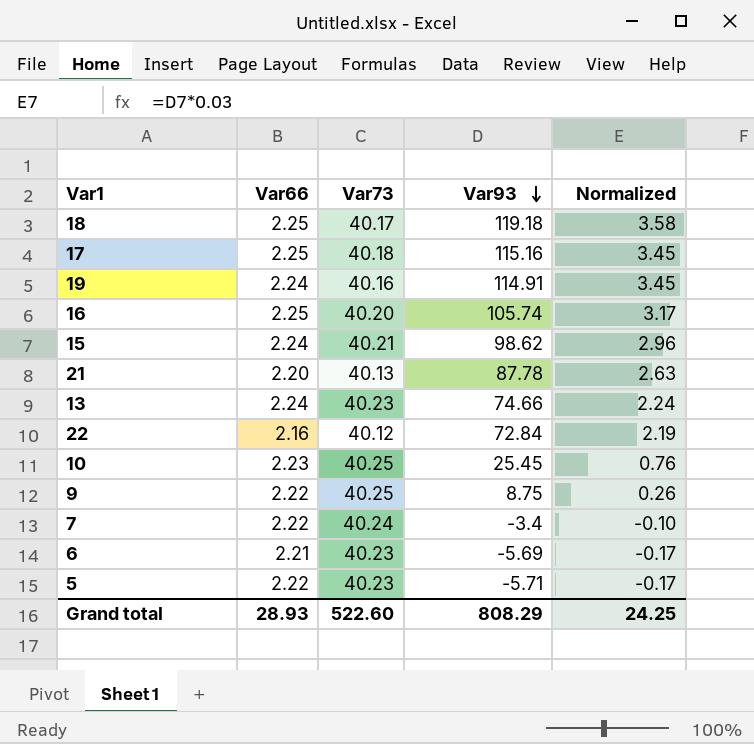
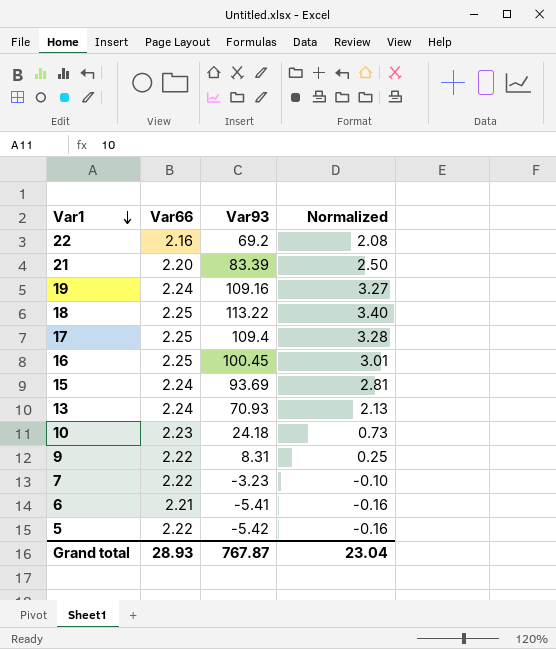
row order: Var93 descending -> Var1 descending
column Var73 | position: 3 -> none
22 | Var93: 72.84 -> 69.2
22 | Normalized: 2.19 -> 2.08
21 | Var93: 87.78 -> 83.39
21 | Normalized: 2.63 -> 2.50
19 | Var93: 114.91 -> 109.16
19 | Normalized: 3.45 -> 3.27
18 | Var93: 119.18 -> 113.22
18 | Normalized: 3.58 -> 3.40
17 | Var93: 115.16 -> 109.4
17 | Normalized: 3.45 -> 3.28
16 | Var93: 105.74 -> 100.45
16 | Normalized: 3.17 -> 3.01
15 | Var93: 98.62 -> 93.69
15 | Normalized: 2.96 -> 2.81
13 | Var93: 74.66 -> 70.93
13 | Normalized: 2.24 -> 2.13
10 | Var93: 25.45 -> 24.18
10 | Normalized: 0.76 -> 0.73
9 | Var93: 8.75 -> 8.31
9 | Normalized: 0.26 -> 0.25
7 | Var93: -3.4 -> -3.23
6 | Var93: -5.69 -> -5.41
6 | Normalized: -0.17 -> -0.16
5 | Var93: -5.71 -> -5.42
5 | Normalized: -0.17 -> -0.16
Grand total | Var93: 808.29 -> 767.87
Grand total | Normalized: 24.25 -> 23.04

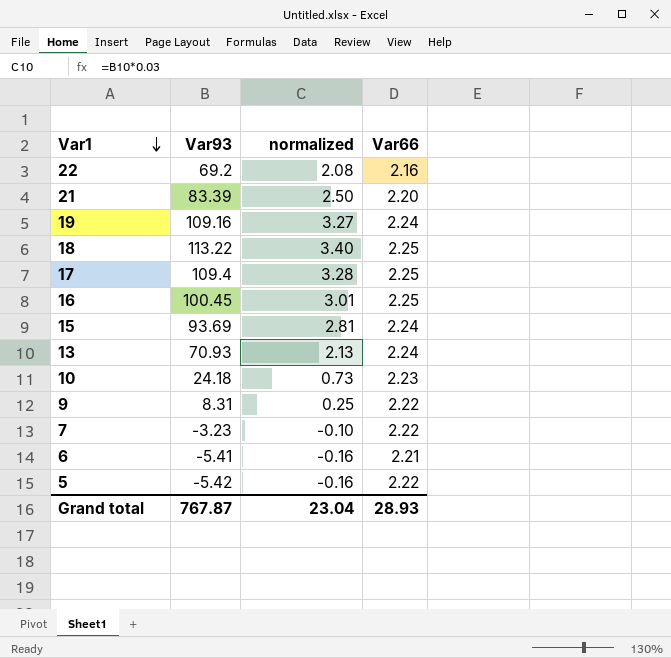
column name: Normalized -> normalized
column Var66 | position: 2 -> 4

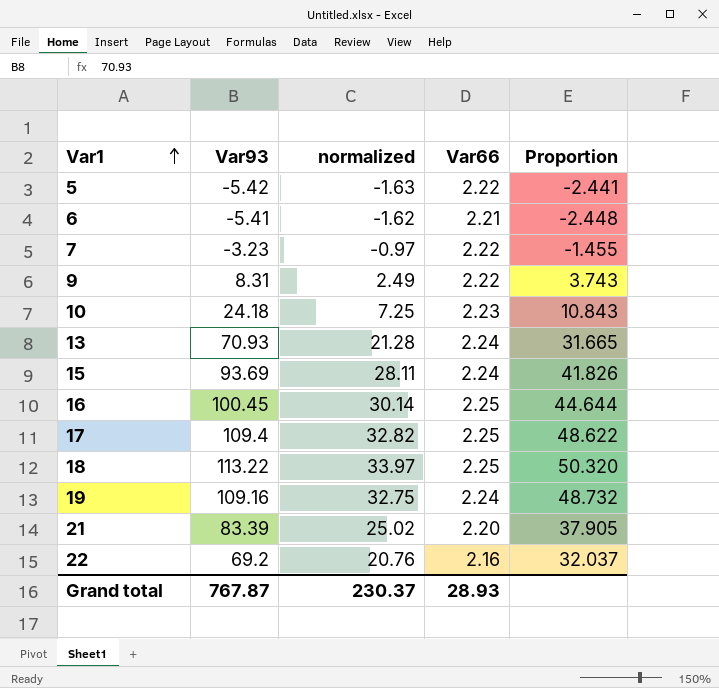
row order: Var1 descending -> Var1 ascending
column normalized | formula: [Var93] * 0.03 -> [Var93] * 0.3
column Proportion | formula: none -> [Var93] / [Var66]
Grand total | normalized: 23.04 -> 230.37

